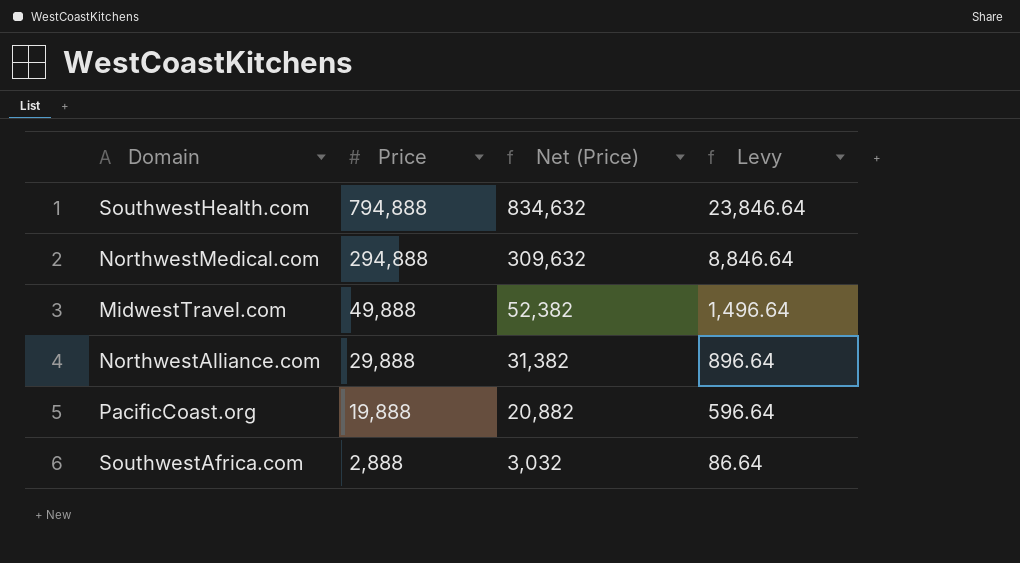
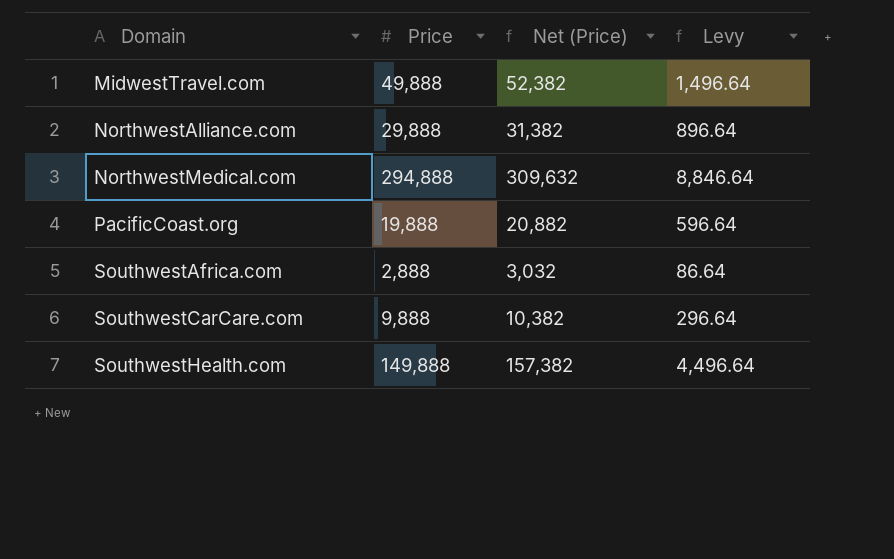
row order: Price descending -> Domain ascending
row SouthwestCarCare.com: none -> 9,888 | 10,382 | 296.64
SouthwestHealth.com | Price: 794,888 -> 149,888
SouthwestHealth.com | Net (Price): 834,632 -> 157,382
SouthwestHealth.com | Levy: 23,846.64 -> 4,496.64

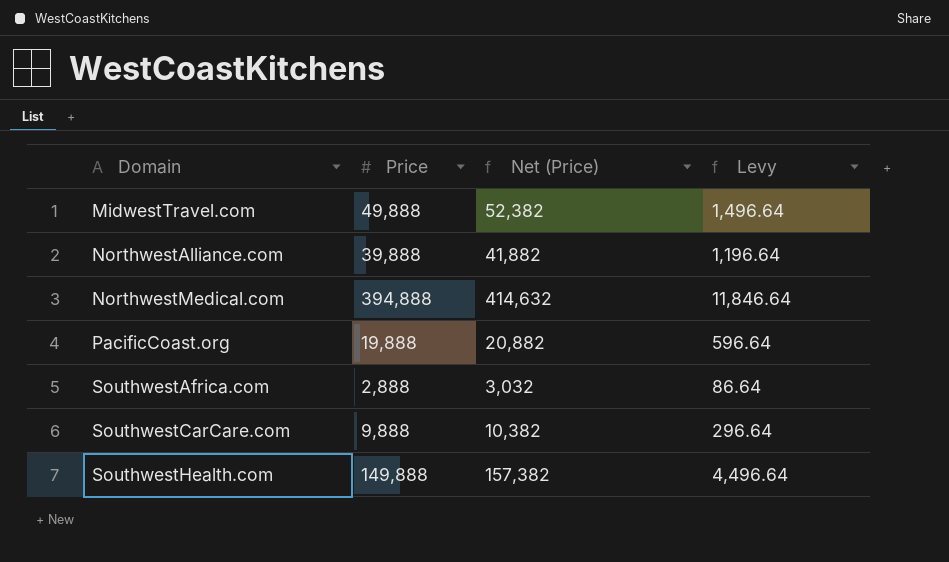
NorthwestAlliance.com | Price: 29,888 -> 39,888
NorthwestAlliance.com | Net (Price): 31,382 -> 41,882
NorthwestAlliance.com | Levy: 896.64 -> 1,196.64
NorthwestMedical.com | Price: 294,888 -> 394,888
NorthwestMedical.com | Net (Price): 309,632 -> 414,632
NorthwestMedical.com | Levy: 8,846.64 -> 11,846.64

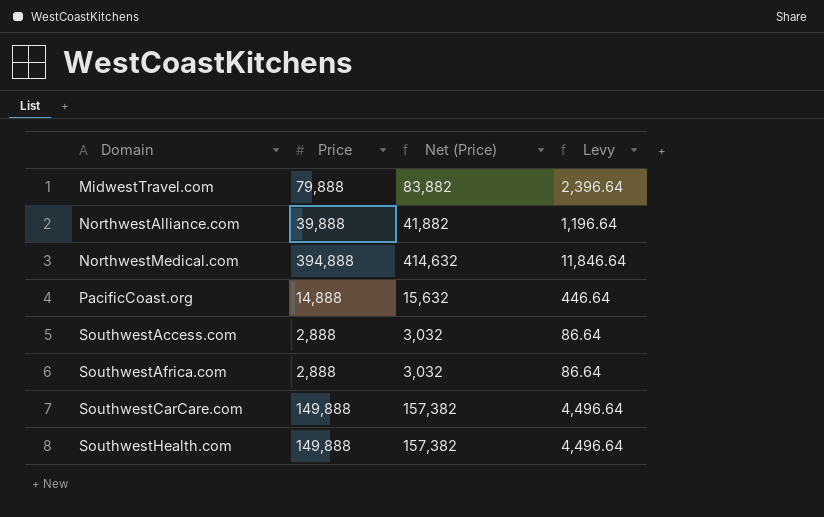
MidwestTravel.com | Price: 49,888 -> 79,888
MidwestTravel.com | Net (Price): 52,382 -> 83,882
MidwestTravel.com | Levy: 1,496.64 -> 2,396.64
PacificCoast.org | Price: 19,888 -> 14,888
PacificCoast.org | Net (Price): 20,882 -> 15,632
PacificCoast.org | Levy: 596.64 -> 446.64
row SouthwestAccess.com: none -> 2,888 | 3,032 | 86.64
SouthwestCarCare.com | Price: 9,888 -> 149,888
SouthwestCarCare.com | Net (Price): 10,382 -> 157,382
SouthwestCarCare.com | Levy: 296.64 -> 4,496.64

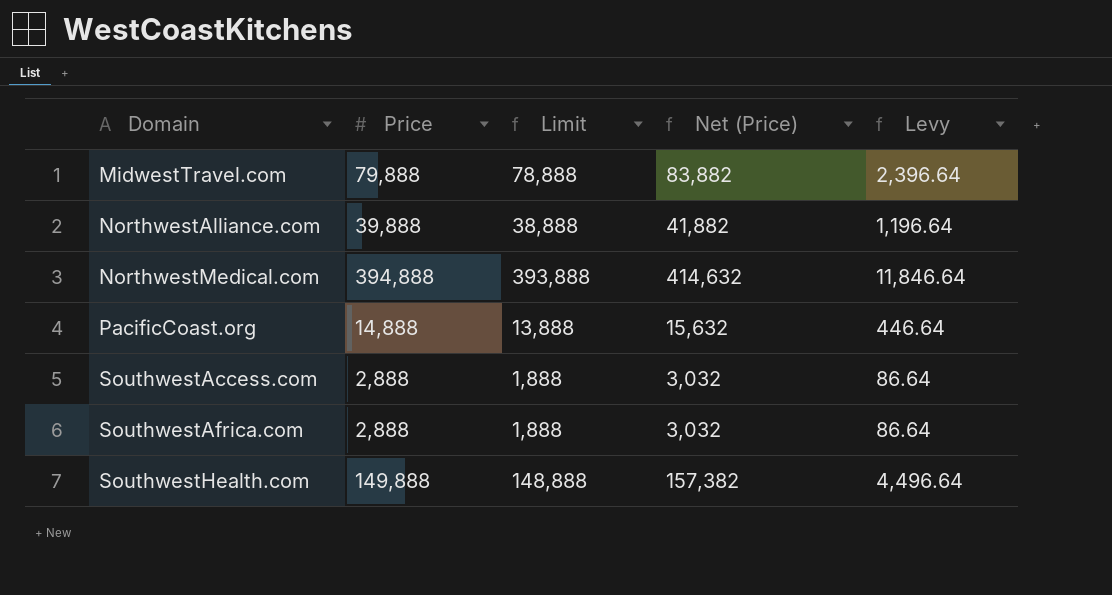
column Limit | formula: none -> [Price] - 1000
row SouthwestCarCare.com: 149,888 | 157,382 | 4,496.64 -> none

